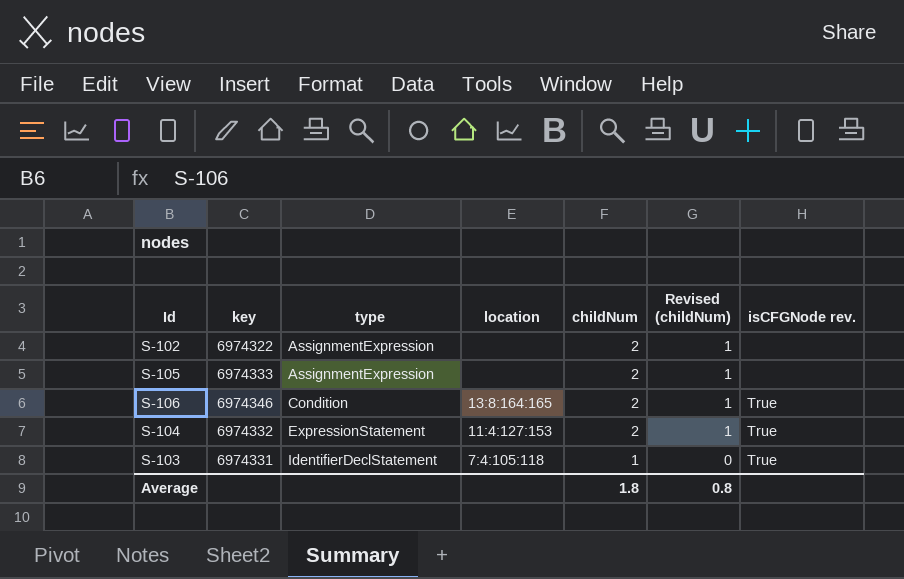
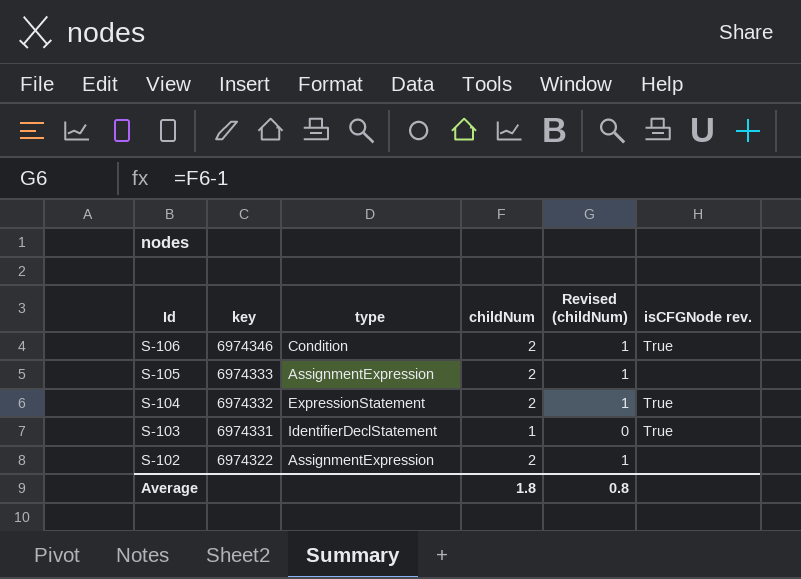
row order: type ascending -> Id descending
column location | position: 4 -> none

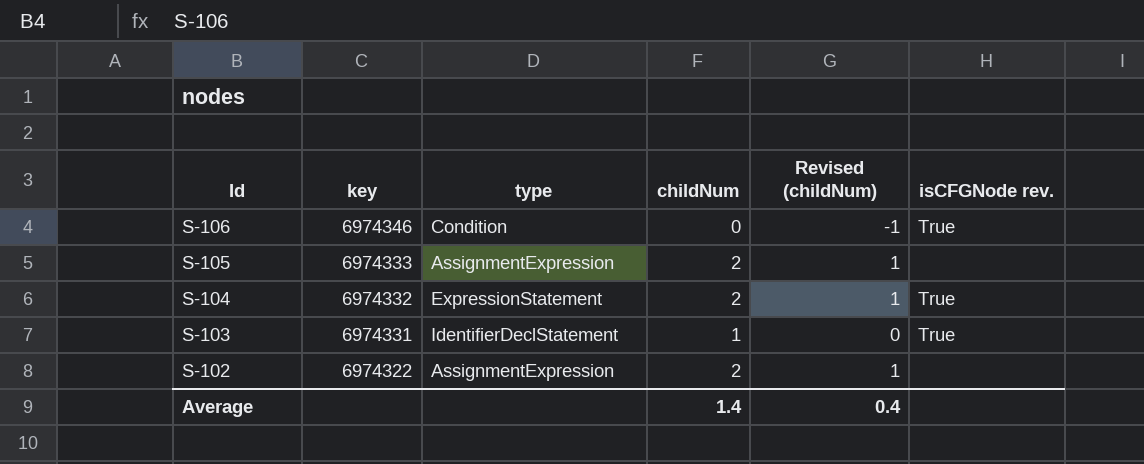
S-106 | childNum: 2 -> 0
S-106 | Revised (childNum): 1 -> -1
Average | childNum: 1.8 -> 1.4
Average | Revised (childNum): 0.8 -> 0.4

